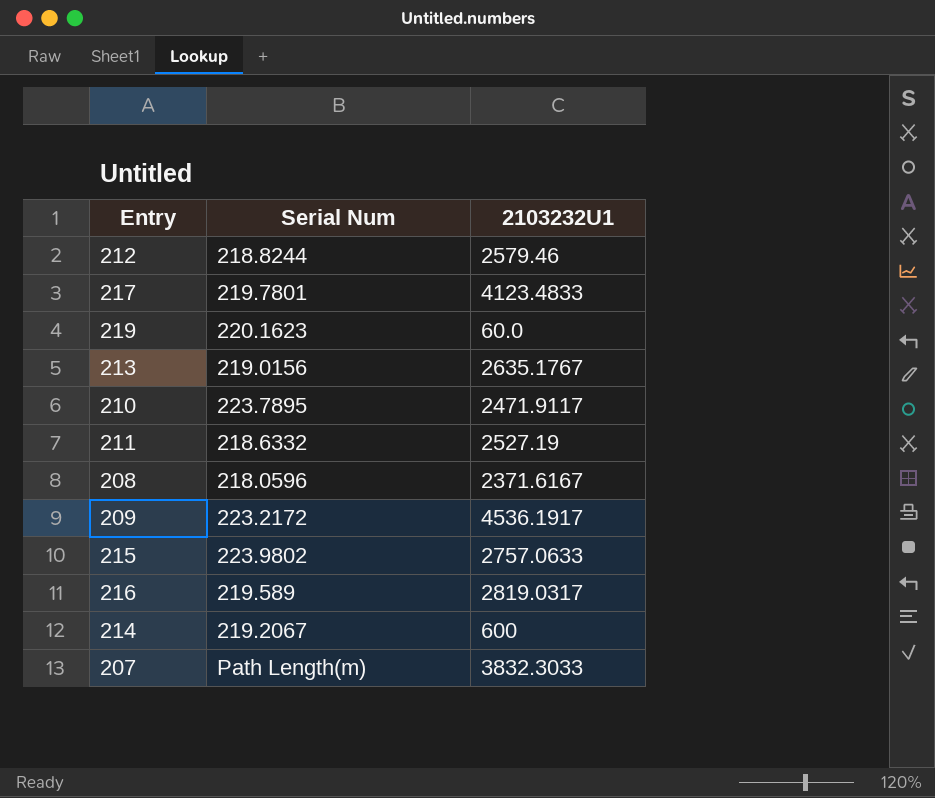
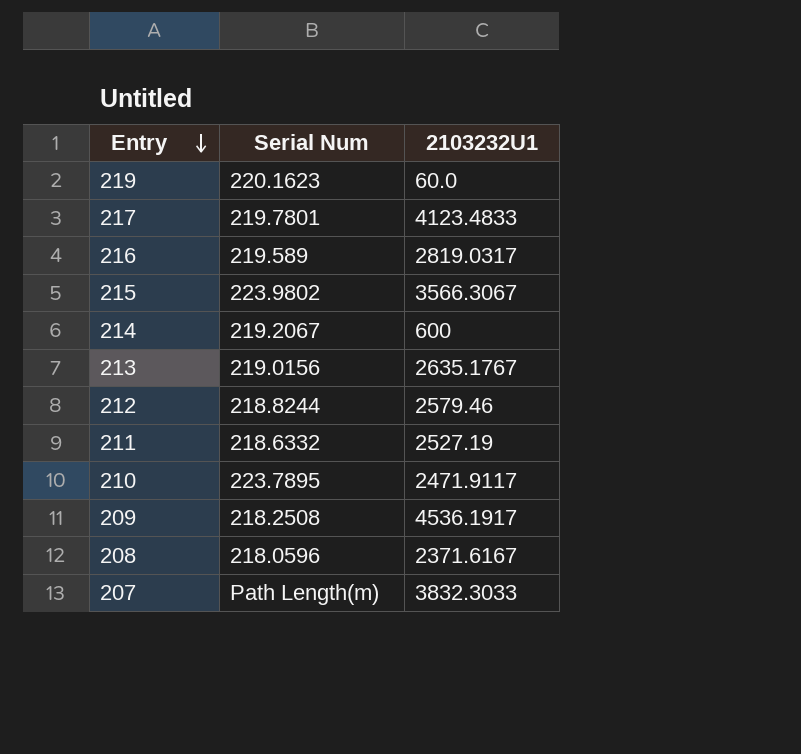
row order: none -> Entry descending
215 | 2103232U1: 2757.0633 -> 3566.3067
209 | Serial Num: 223.2172 -> 218.2508

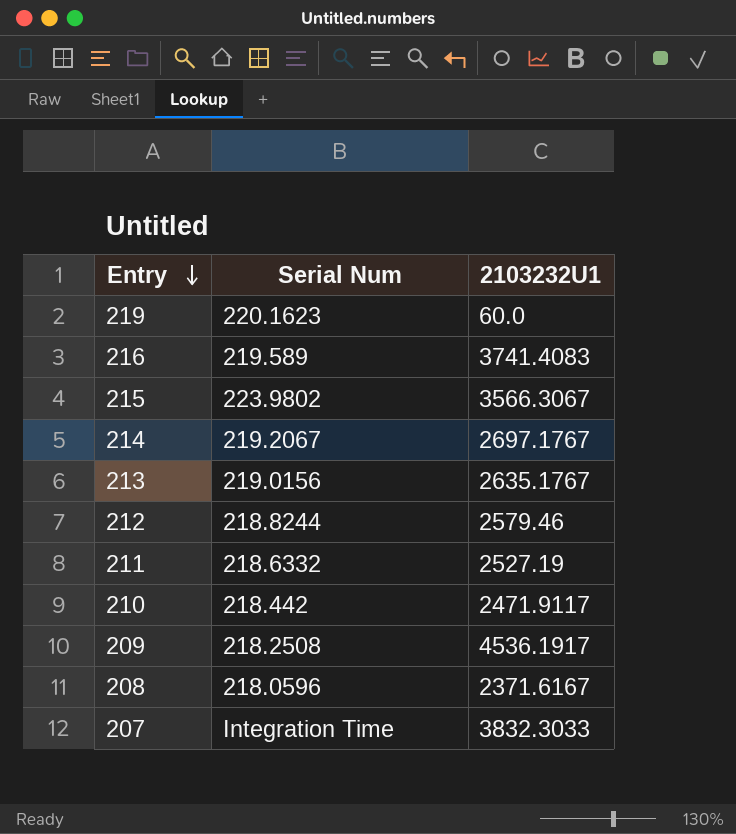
row 217: 219.7801 | 4123.4833 -> none
216 | 2103232U1: 2819.0317 -> 3741.4083
214 | 2103232U1: 600 -> 2697.1767
210 | Serial Num: 223.7895 -> 218.442
207 | Serial Num: Path Length(m) -> Integration Time

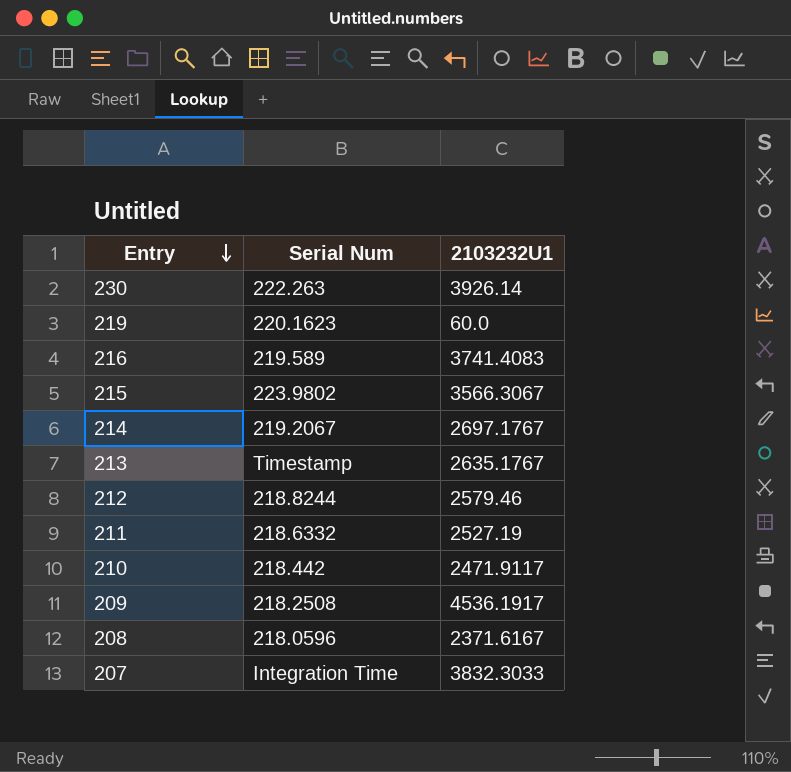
row 230: none -> 222.263 | 3926.14
213 | Serial Num: 219.0156 -> Timestamp

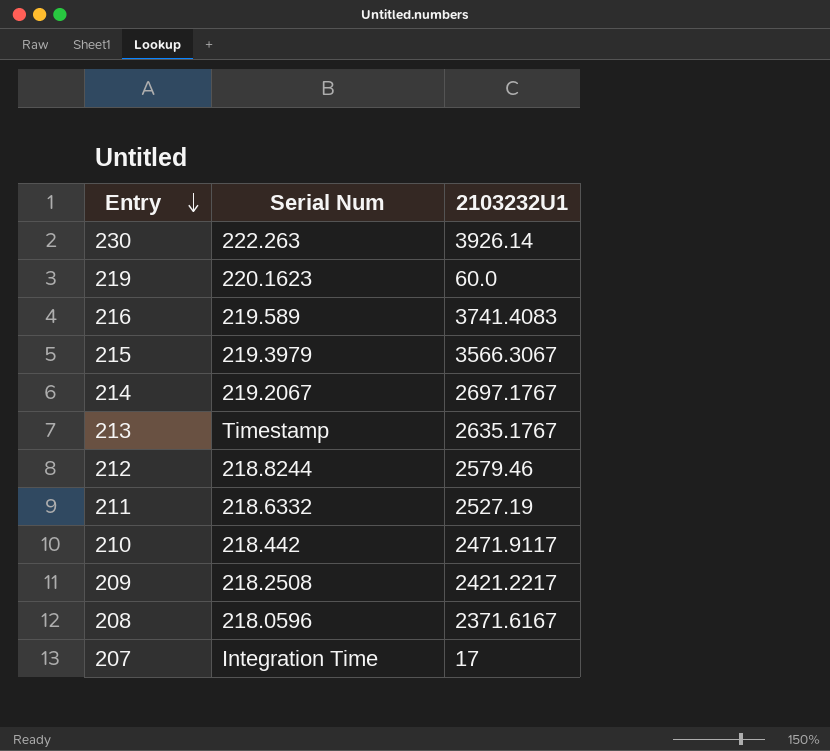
215 | Serial Num: 223.9802 -> 219.3979
209 | 2103232U1: 4536.1917 -> 2421.2217
207 | 2103232U1: 3832.3033 -> 17

